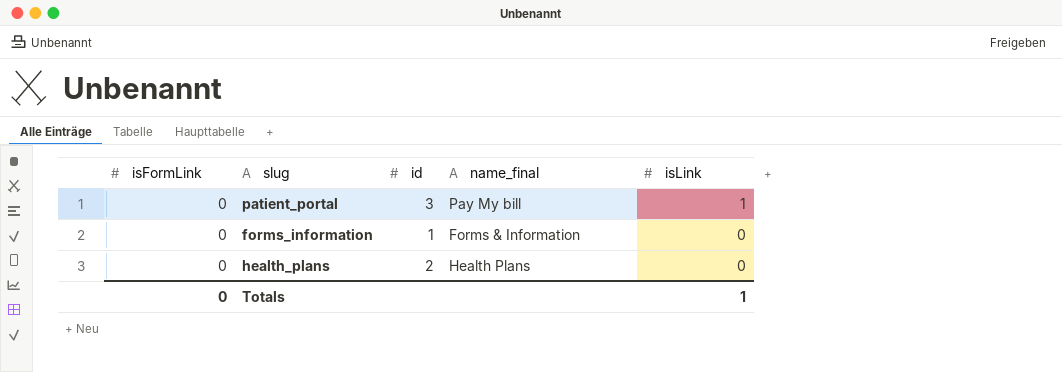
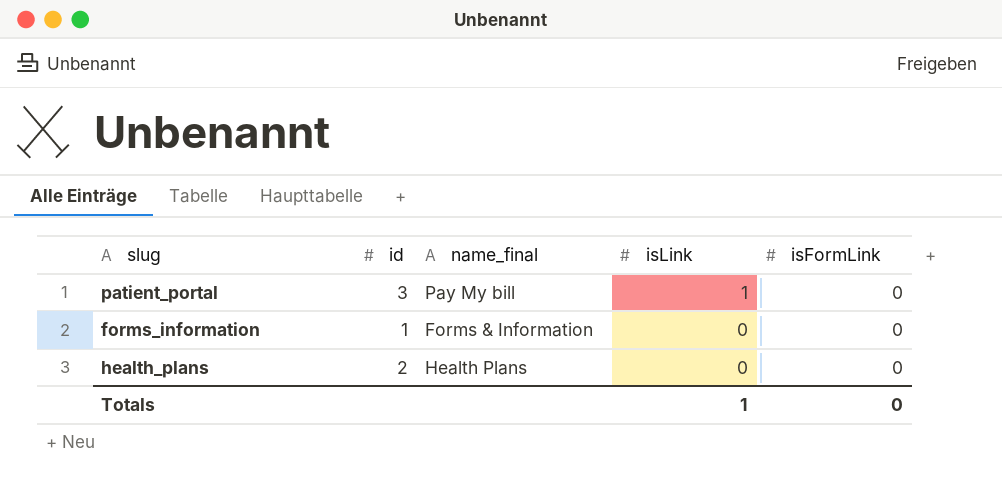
column isFormLink | position: 1 -> 5

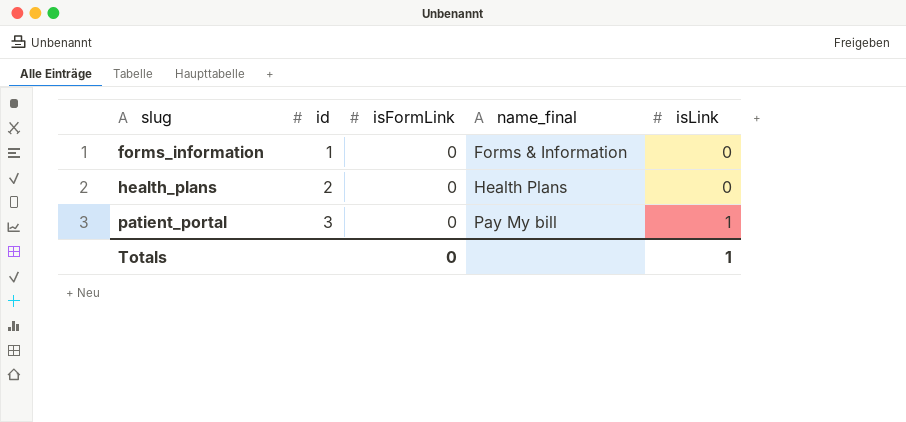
row order: isLink descending -> slug ascending
column isFormLink | position: 5 -> 3

